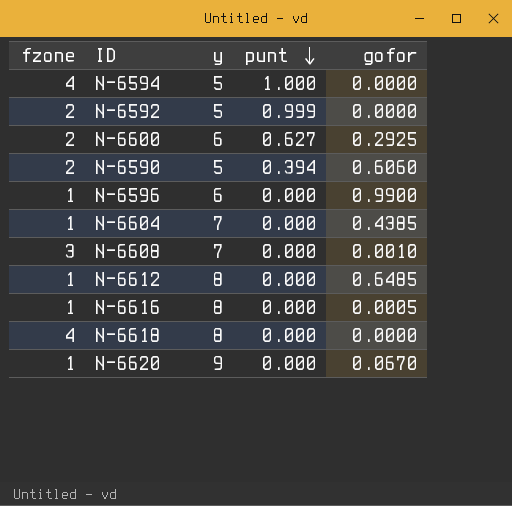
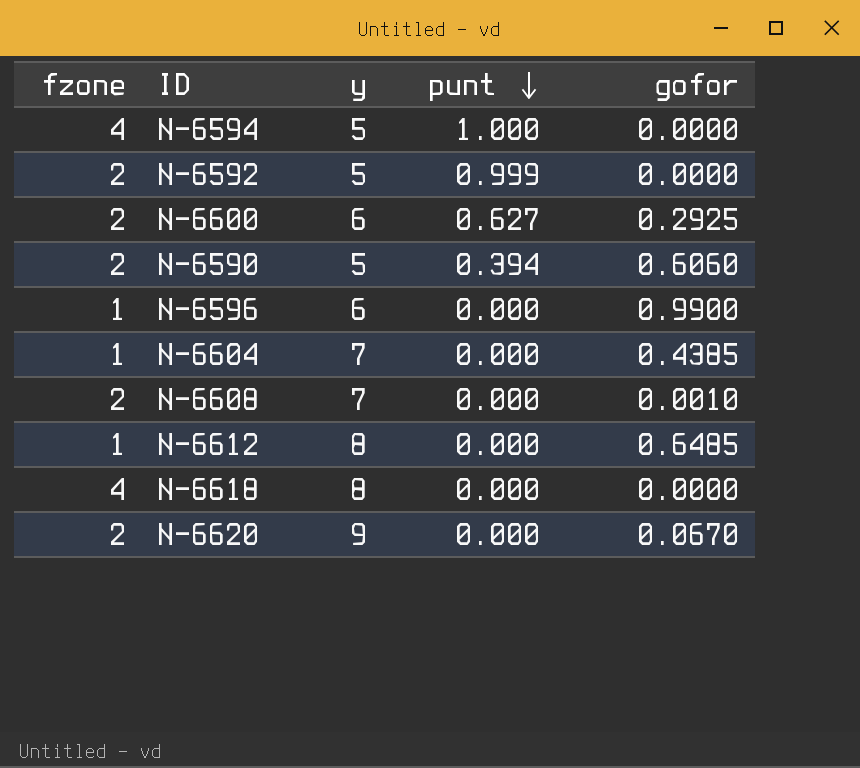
row N-6616: 1 | 8 | 0.000 | 0.0005 -> none
N-6608 | fzone: 3 -> 2
N-6620 | fzone: 1 -> 2

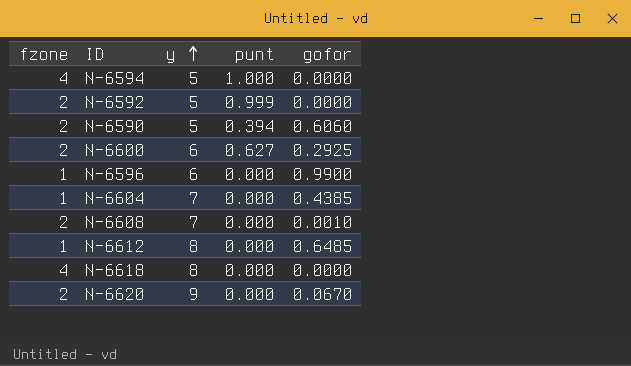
row order: punt descending -> y ascending

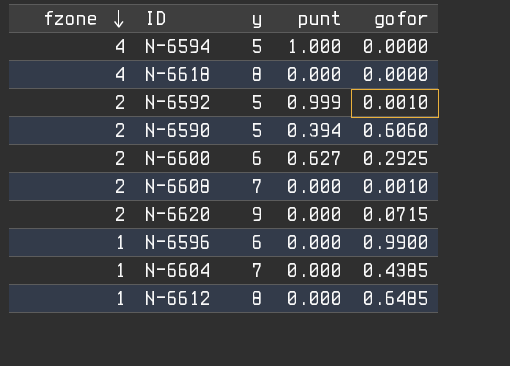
row order: y ascending -> fzone descending
N-6592 | gofor: 0.0000 -> 0.0010
N-6620 | gofor: 0.0670 -> 0.0715

